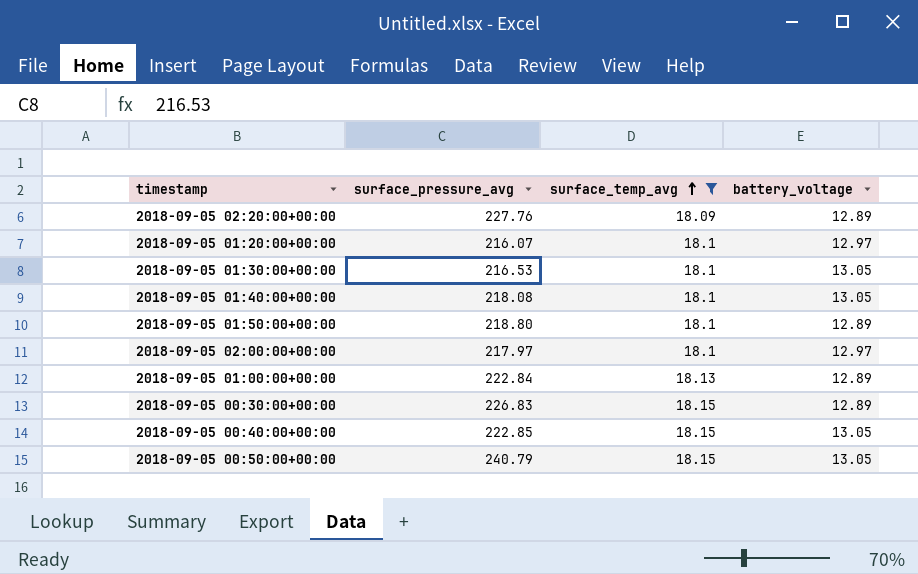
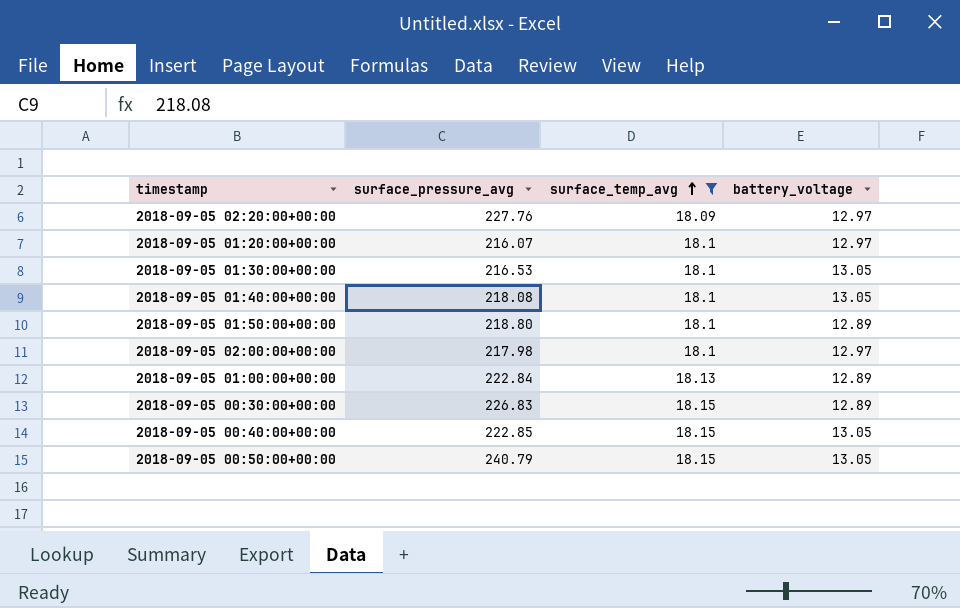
2018-09-05 02:20:00+00:00 | battery_voltage: 12.89 -> 12.97
2018-09-05 02:00:00+00:00 | surface_pressure_avg: 217.97 -> 217.98

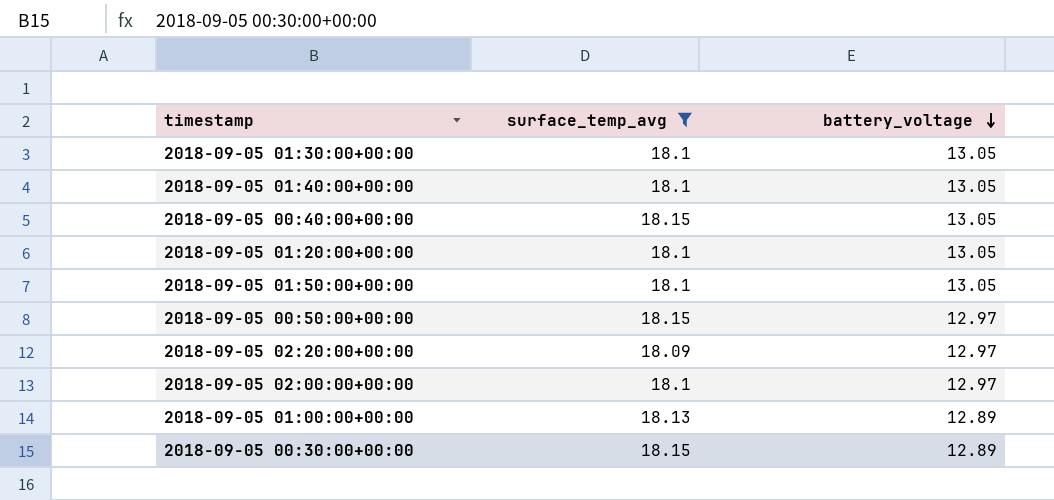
row order: surface_temp_avg ascending -> battery_voltage descending
column surface_pressure_avg | position: 2 -> none
2018-09-05 01:20:00+00:00 | battery_voltage: 12.97 -> 13.05
2018-09-05 01:50:00+00:00 | battery_voltage: 12.89 -> 13.05
2018-09-05 00:50:00+00:00 | battery_voltage: 13.05 -> 12.97

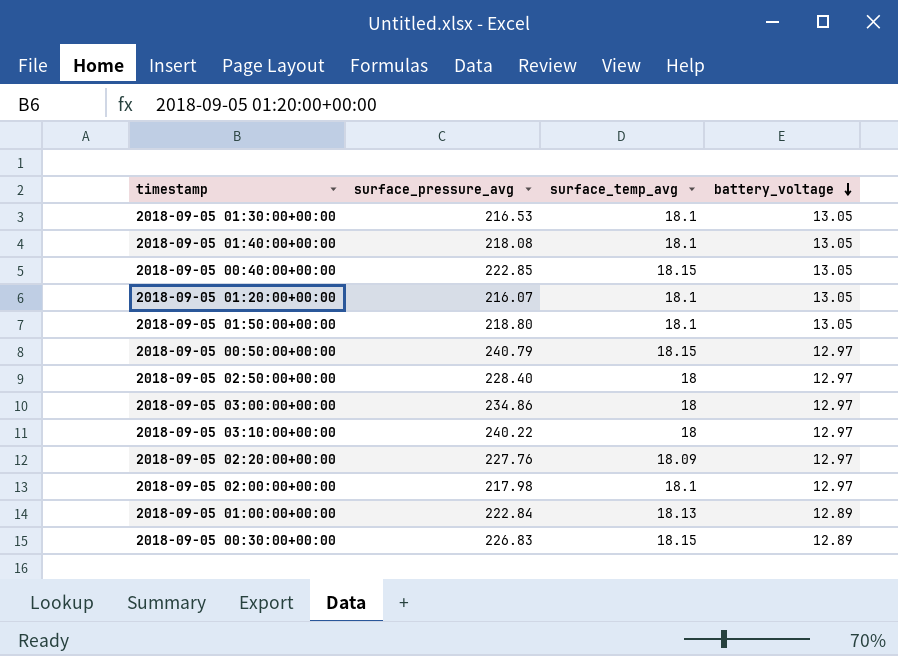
filter: surface_temp_avg != 18 -> none
column surface_pressure_avg | position: none -> 2

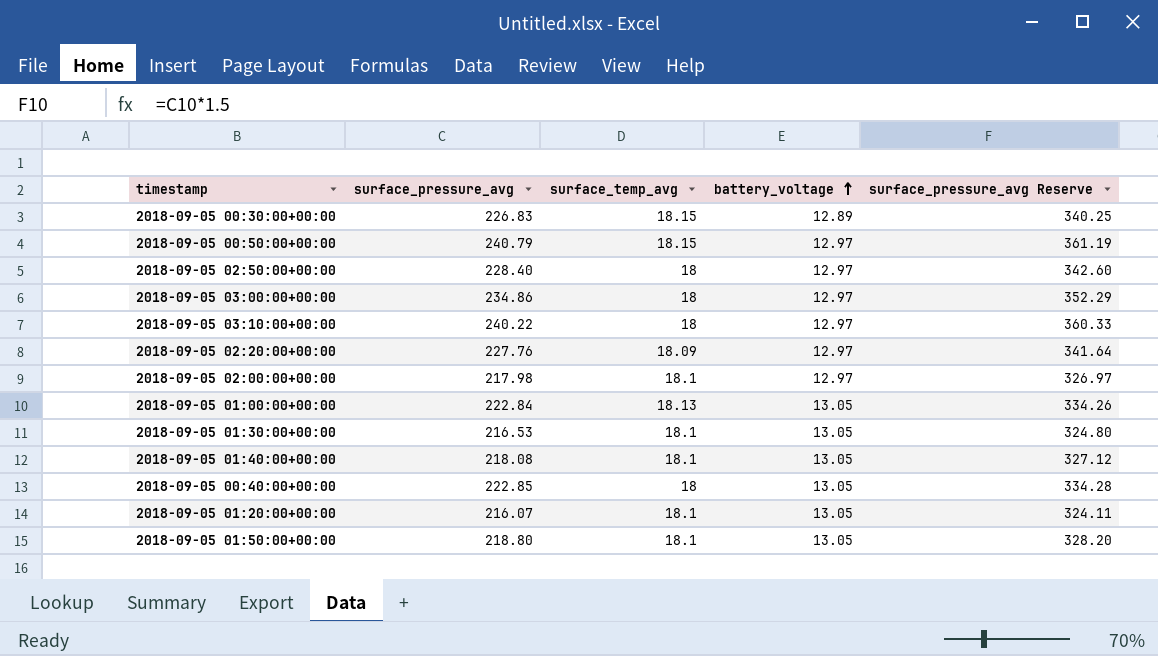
row order: battery_voltage descending -> battery_voltage ascending
column surface_pressure_avg Reserve | formula: none -> [surface_pressure_avg] * 1.5
2018-09-05 01:00:00+00:00 | battery_voltage: 12.89 -> 13.05
2018-09-05 00:40:00+00:00 | surface_temp_avg: 18.15 -> 18

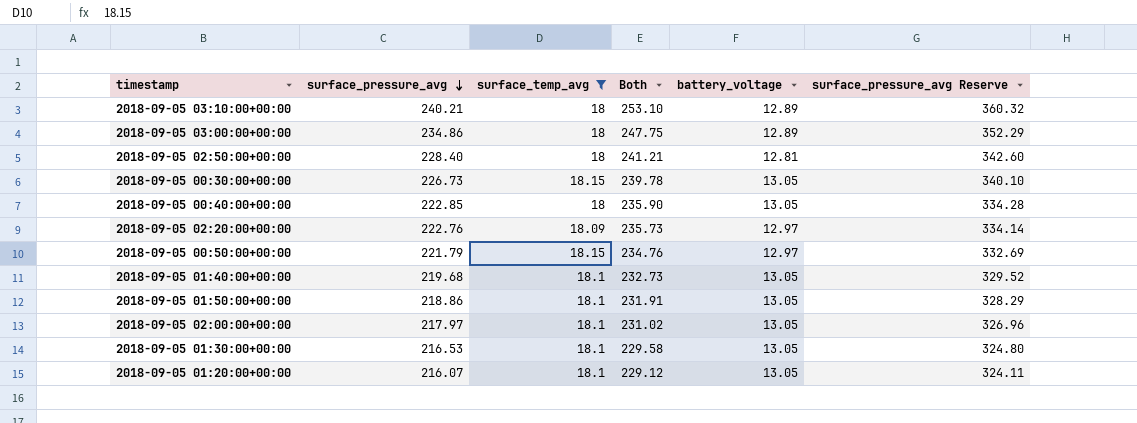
filter: none -> surface_temp_avg != 18.13
row order: battery_voltage ascending -> surface_pressure_avg descending
column Both | formula: none -> [surface_pressure_avg] + [battery_voltage]
2018-09-05 03:10:00+00:00 | surface_pressure_avg: 240.22 -> 240.21
2018-09-05 03:10:00+00:00 | battery_voltage: 12.97 -> 12.89
2018-09-05 03:10:00+00:00 | surface_pressure_avg Reserve: 360.33 -> 360.32
2018-09-05 03:00:00+00:00 | battery_voltage: 12.97 -> 12.89
2018-09-05 02:50:00+00:00 | battery_voltage: 12.97 -> 12.81
2018-09-05 00:30:00+00:00 | surface_pressure_avg: 226.83 -> 226.73
2018-09-05 00:30:00+00:00 | battery_voltage: 12.89 -> 13.05
2018-09-05 00:30:00+00:00 | surface_pressure_avg Reserve: 340.25 -> 340.10
2018-09-05 02:20:00+00:00 | surface_pressure_avg: 227.76 -> 222.76
2018-09-05 02:20:00+00:00 | surface_pressure_avg Reserve: 341.64 -> 334.14
2018-09-05 00:50:00+00:00 | surface_pressure_avg: 240.79 -> 221.79
2018-09-05 00:50:00+00:00 | surface_pressure_avg Reserve: 361.19 -> 332.69
2018-09-05 01:40:00+00:00 | surface_pressure_avg: 218.08 -> 219.68
2018-09-05 01:40:00+00:00 | surface_pressure_avg Reserve: 327.12 -> 329.52
2018-09-05 01:50:00+00:00 | surface_pressure_avg: 218.80 -> 218.86
2018-09-05 01:50:00+00:00 | surface_pressure_avg Reserve: 328.20 -> 328.29
2018-09-05 02:00:00+00:00 | surface_pressure_avg: 217.98 -> 217.97
2018-09-05 02:00:00+00:00 | battery_voltage: 12.97 -> 13.05
2018-09-05 02:00:00+00:00 | surface_pressure_avg Reserve: 326.97 -> 326.96

